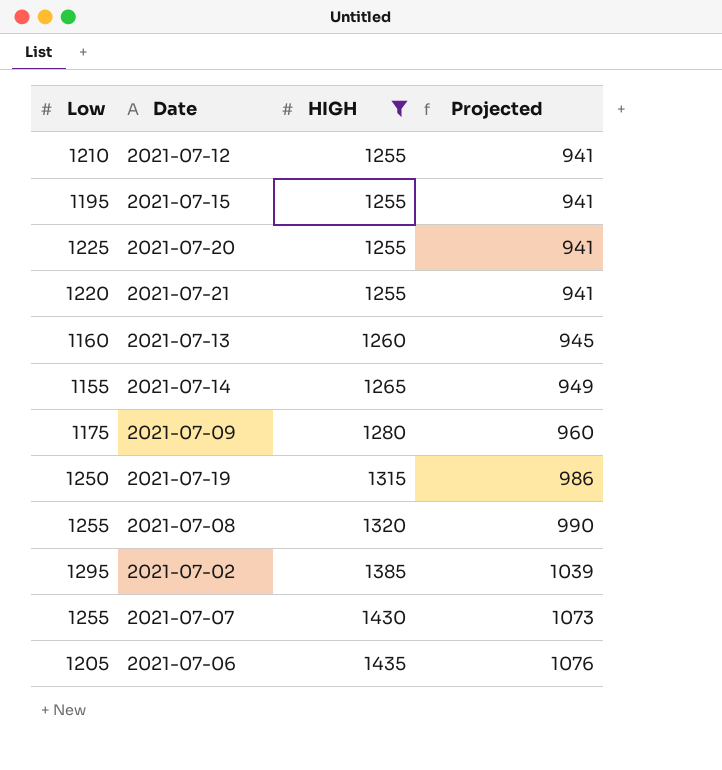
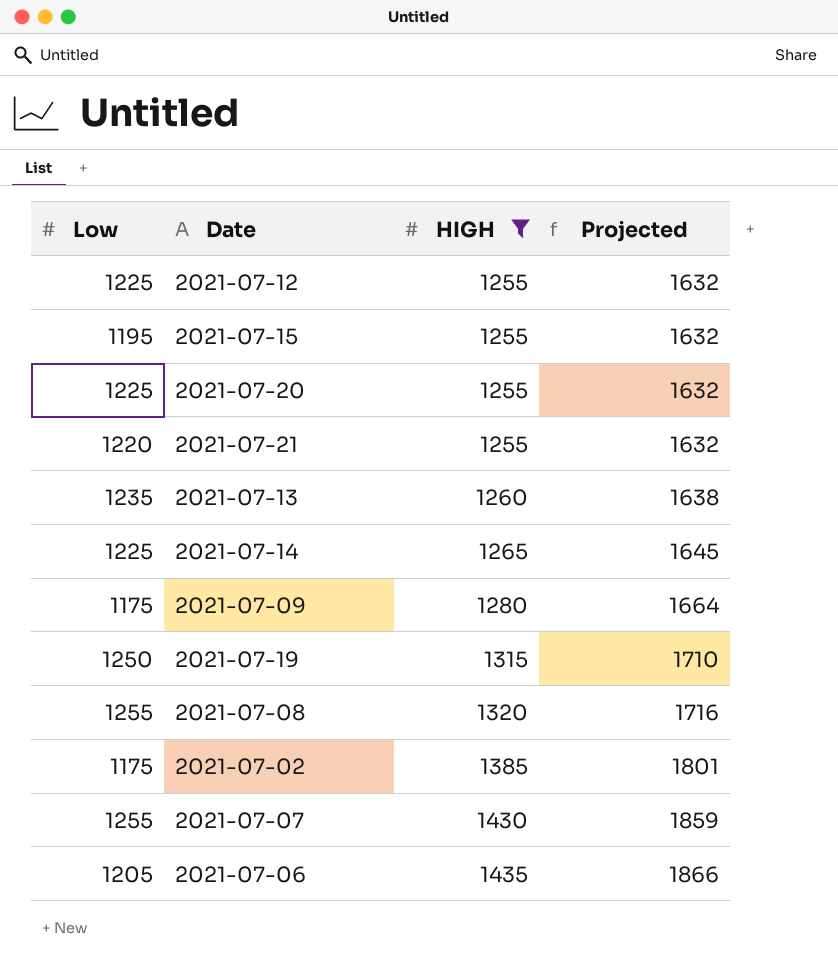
column Projected | formula: [HIGH] * 0.75 -> [HIGH] * 1.3
2021-07-12 | Low: 1210 -> 1225
2021-07-13 | Low: 1160 -> 1235
2021-07-14 | Low: 1155 -> 1225
2021-07-02 | Low: 1295 -> 1175

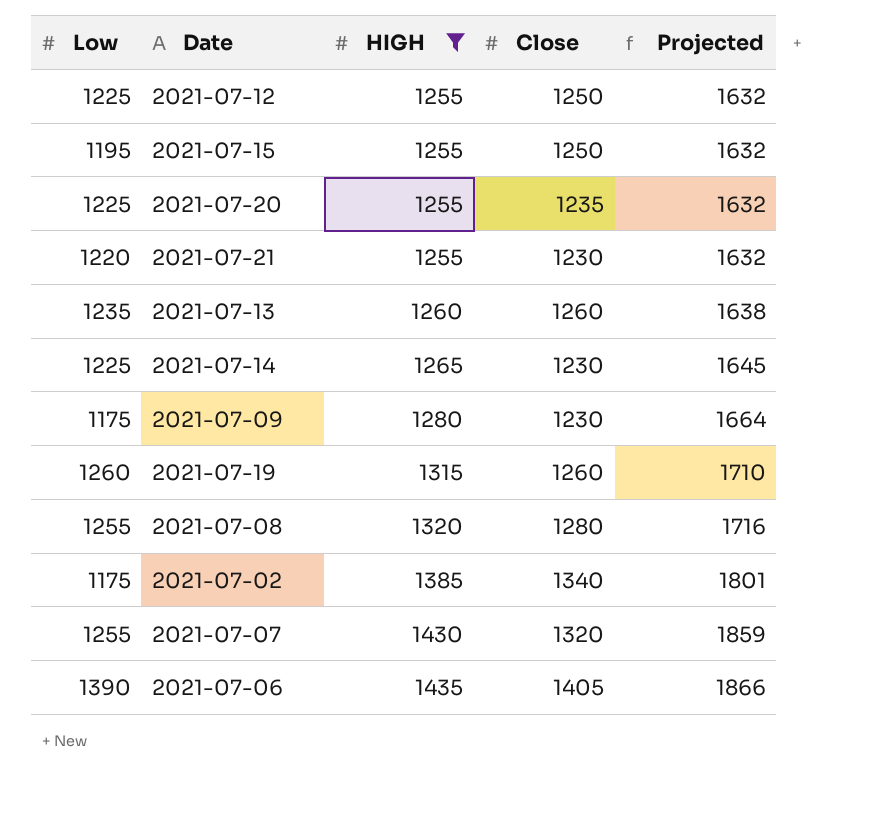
column Close | position: none -> 4
2021-07-19 | Low: 1250 -> 1260
2021-07-06 | Low: 1205 -> 1390

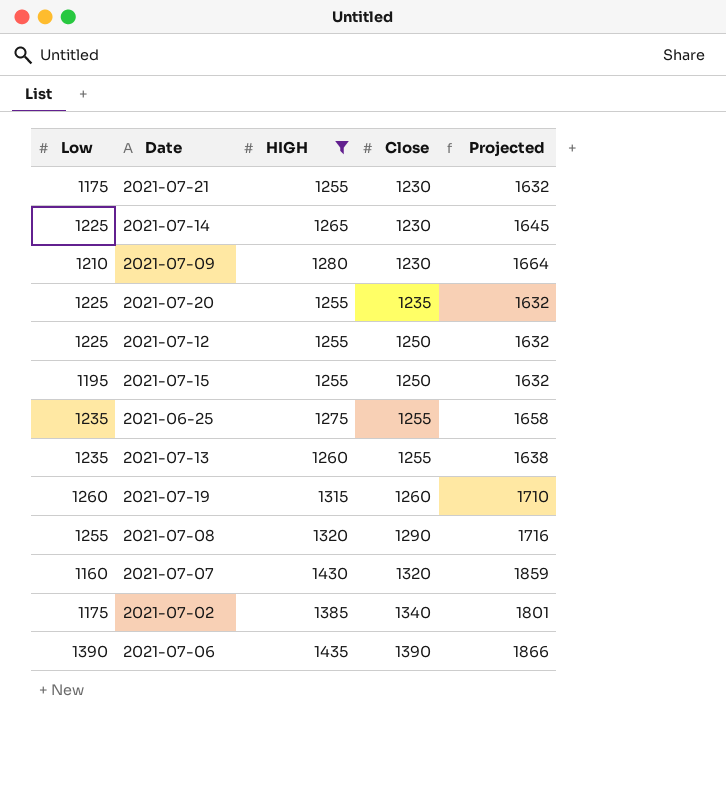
row order: HIGH ascending -> Close ascending
2021-07-21 | Low: 1220 -> 1175
2021-07-09 | Low: 1175 -> 1210
row 2021-06-25: none -> 1235 | 1275 | 1255 | 1658
2021-07-13 | Close: 1260 -> 1255
2021-07-08 | Close: 1280 -> 1290
2021-07-07 | Low: 1255 -> 1160
2021-07-06 | Close: 1405 -> 1390

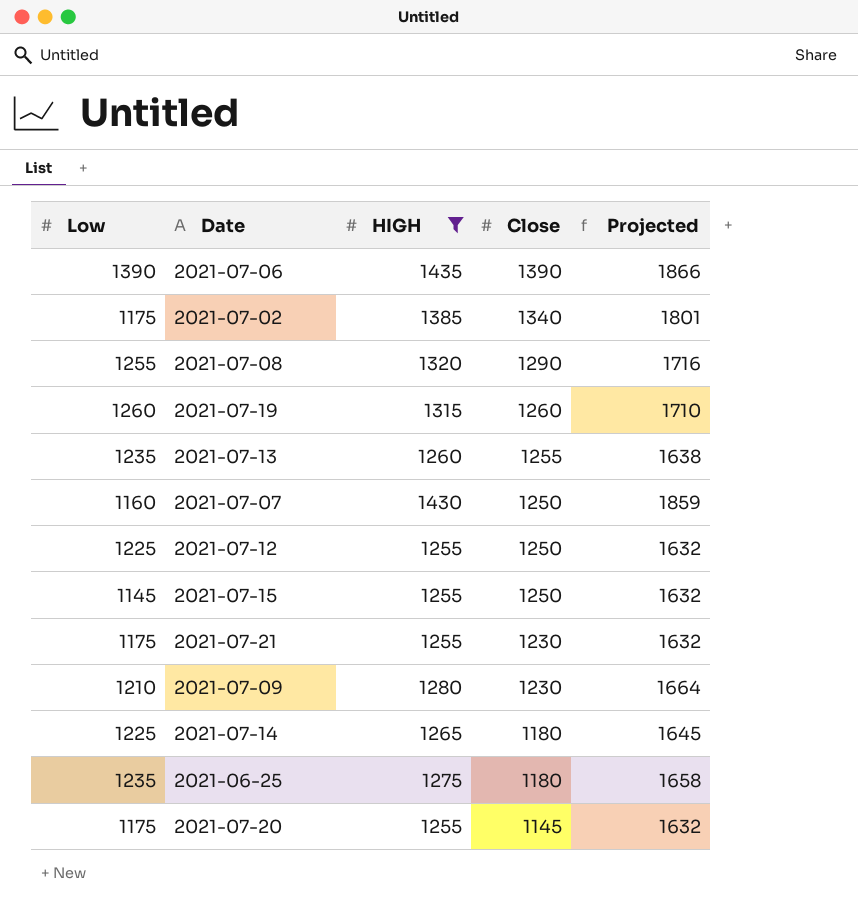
row order: Close ascending -> Close descending
2021-07-07 | Close: 1320 -> 1250
2021-07-15 | Low: 1195 -> 1145
2021-07-14 | Close: 1230 -> 1180
2021-06-25 | Close: 1255 -> 1180
2021-07-20 | Low: 1225 -> 1175
2021-07-20 | Close: 1235 -> 1145

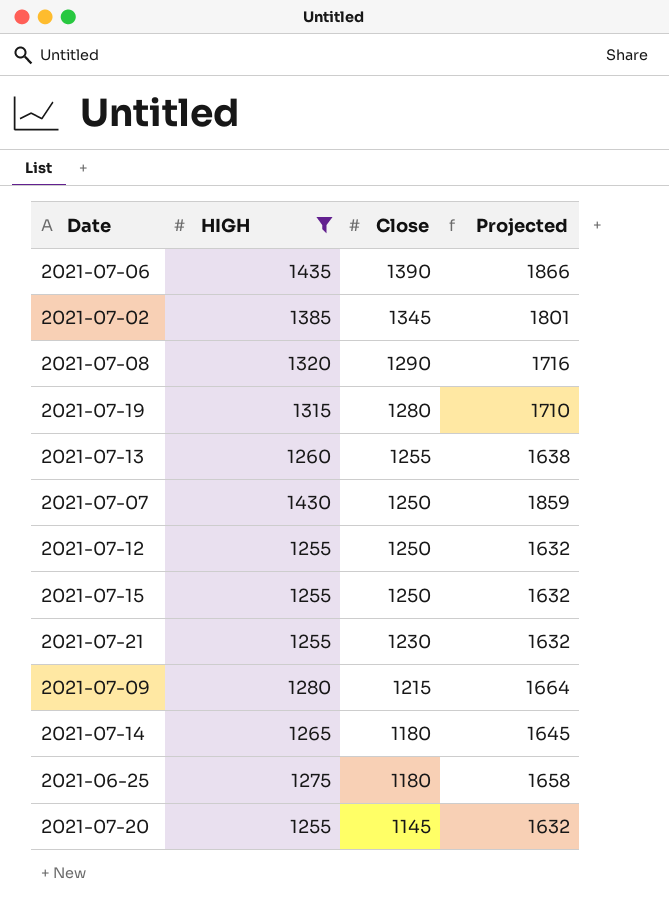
column Low | position: 1 -> none
2021-07-02 | Close: 1340 -> 1345
2021-07-19 | Close: 1260 -> 1280
2021-07-09 | Close: 1230 -> 1215

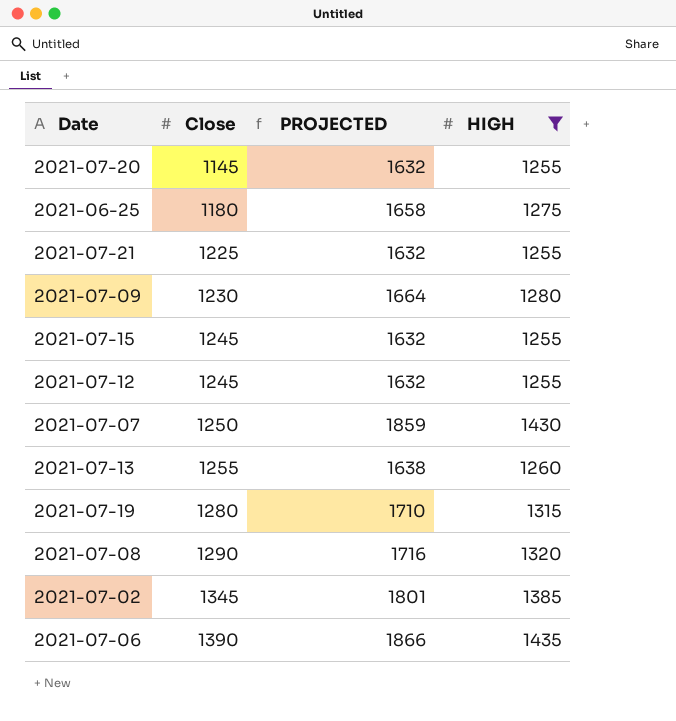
row order: Close descending -> Close ascending
column name: Projected -> PROJECTED
column HIGH | position: 2 -> 4
row 2021-07-14: 1265 | 1180 | 1645 -> none
2021-07-21 | Close: 1230 -> 1225
2021-07-09 | Close: 1215 -> 1230
2021-07-15 | Close: 1250 -> 1245
2021-07-12 | Close: 1250 -> 1245

